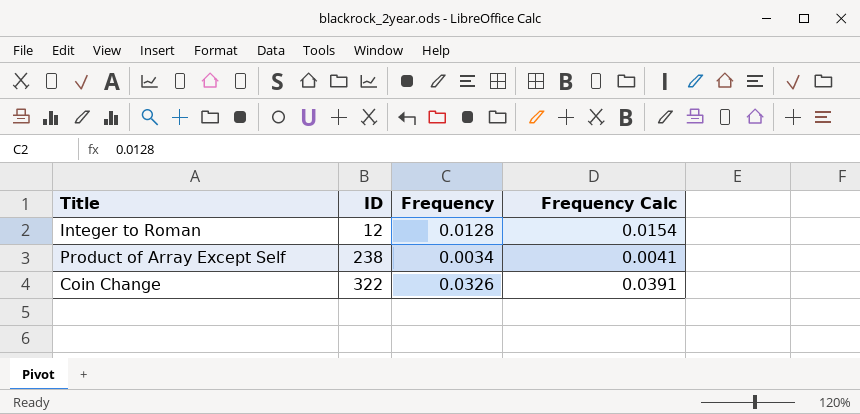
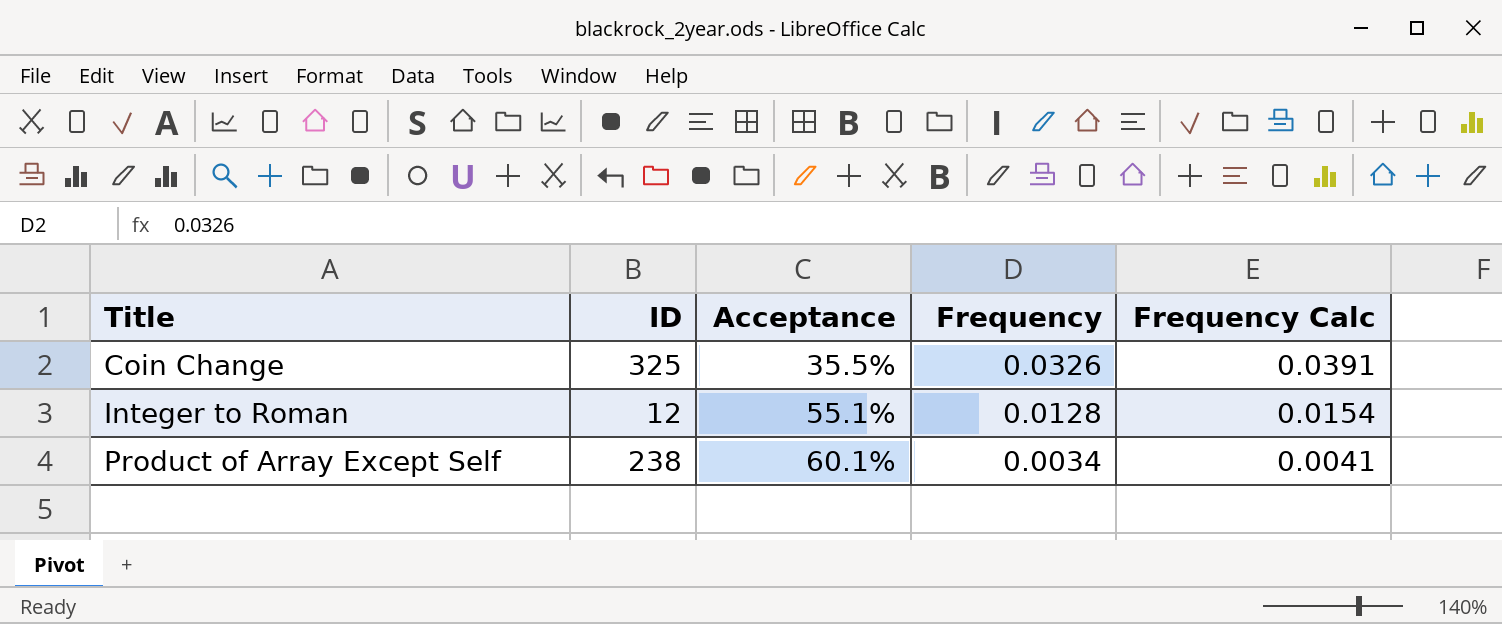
row order: ID ascending -> Title ascending
column Acceptance | position: none -> 3
Coin Change | ID: 322 -> 325

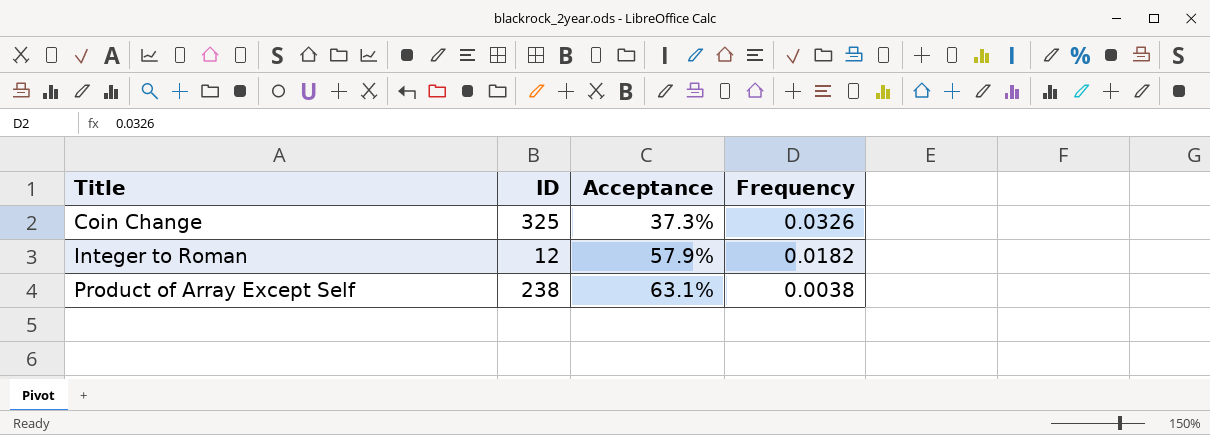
column Frequency Calc | formula: [Frequency] * 1.2 -> none
Coin Change | Acceptance: 35.5% -> 37.3%
Integer to Roman | Acceptance: 55.1% -> 57.9%
Integer to Roman | Frequency: 0.0128 -> 0.0182
Product of Array Except Self | Acceptance: 60.1% -> 63.1%
Product of Array Except Self | Frequency: 0.0034 -> 0.0038

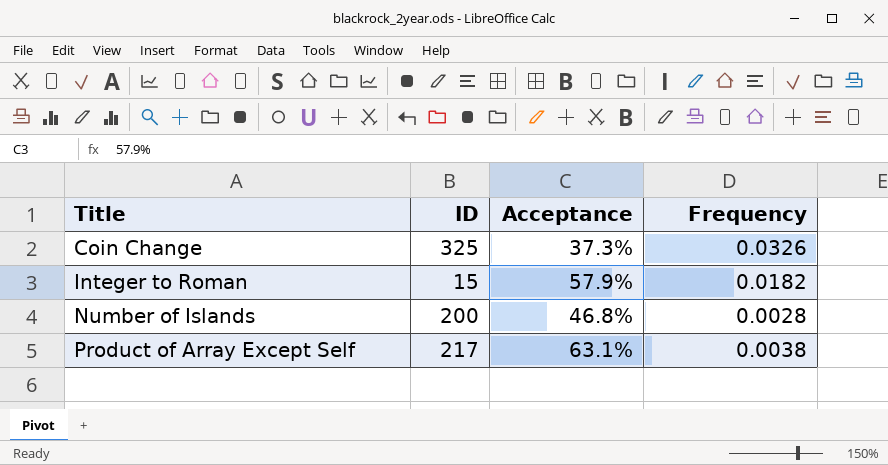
Integer to Roman | ID: 12 -> 15
row Number of Islands: none -> 200 | 46.8% | 0.0028
Product of Array Except Self | ID: 238 -> 217

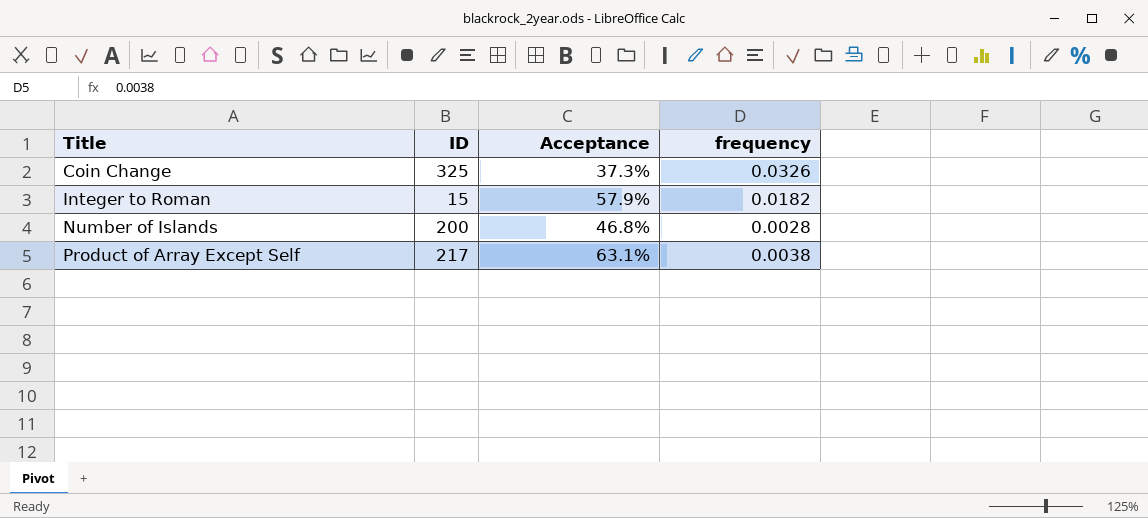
column name: Frequency -> frequency

